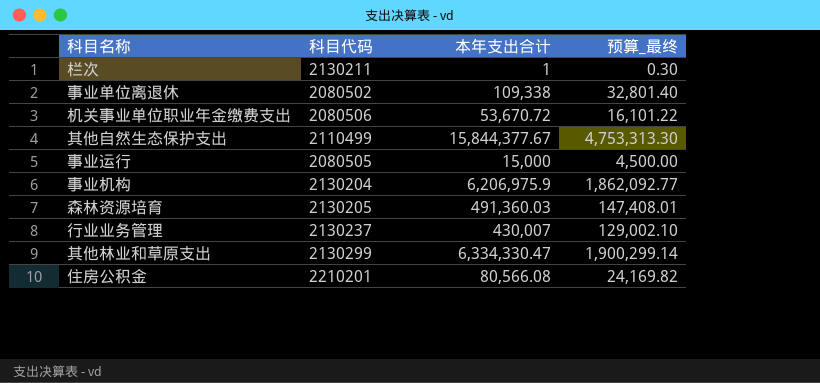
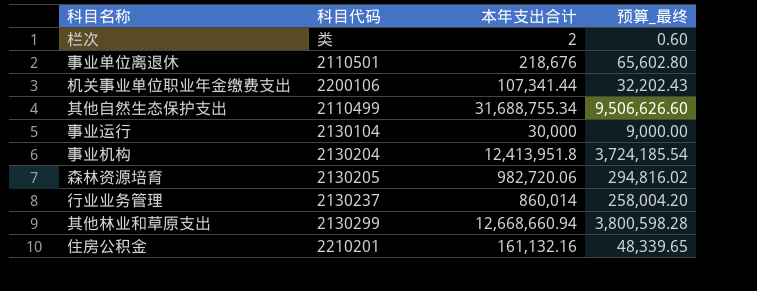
栏次 | 科目代码: 2130211 -> 类
栏次 | 本年支出合计: 1 -> 2
栏次 | 预算_最终: 0.30 -> 0.60
事业单位离退休 | 科目代码: 2080502 -> 2110501
事业单位离退休 | 本年支出合计: 109,338 -> 218,676
事业单位离退休 | 预算_最终: 32,801.40 -> 65,602.80
机关事业单位职业年金缴费支出 | 科目代码: 2080506 -> 2200106
机关事业单位职业年金缴费支出 | 本年支出合计: 53,670.72 -> 107,341.44
机关事业单位职业年金缴费支出 | 预算_最终: 16,101.22 -> 32,202.43
其他自然生态保护支出 | 本年支出合计: 15,844,377.67 -> 31,688,755.34
其他自然生态保护支出 | 预算_最终: 4,753,313.30 -> 9,506,626.60
事业运行 | 科目代码: 2080505 -> 2130104
事业运行 | 本年支出合计: 15,000 -> 30,000
事业运行 | 预算_最终: 4,500.00 -> 9,000.00
事业机构 | 本年支出合计: 6,206,975.9 -> 12,413,951.8
事业机构 | 预算_最终: 1,862,092.77 -> 3,724,185.54
森林资源培育 | 本年支出合计: 491,360.03 -> 982,720.06
森林资源培育 | 预算_最终: 147,408.01 -> 294,816.02
行业业务管理 | 本年支出合计: 430,007 -> 860,014
行业业务管理 | 预算_最终: 129,002.10 -> 258,004.20
其他林业和草原支出 | 本年支出合计: 6,334,330.47 -> 12,668,660.94
其他林业和草原支出 | 预算_最终: 1,900,299.14 -> 3,800,598.28
住房公积金 | 本年支出合计: 80,566.08 -> 161,132.16
住房公积金 | 预算_最终: 24,169.82 -> 48,339.65

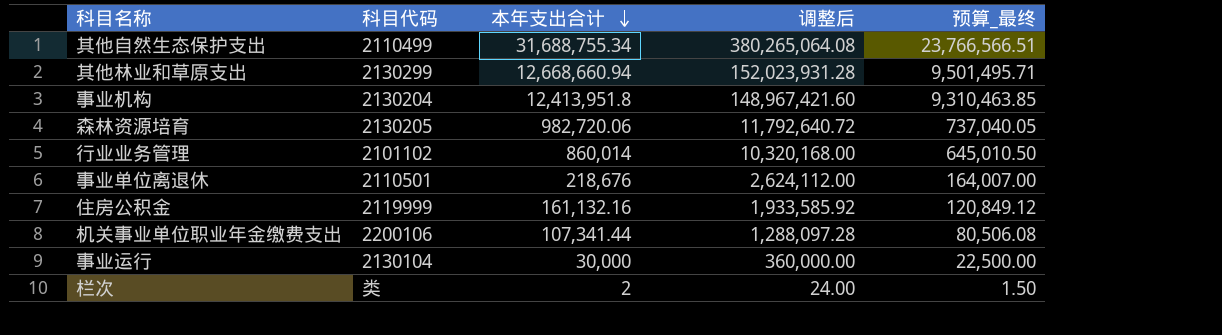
row order: none -> 本年支出合计 descending
column 调整后 | formula: none -> [本年支出合计] * 12
column 预算_最终 | formula: [本年支出合计] * 0.3 -> [本年支出合计] * 0.75
行业业务管理 | 科目代码: 2130237 -> 2101102
住房公积金 | 科目代码: 2210201 -> 2119999

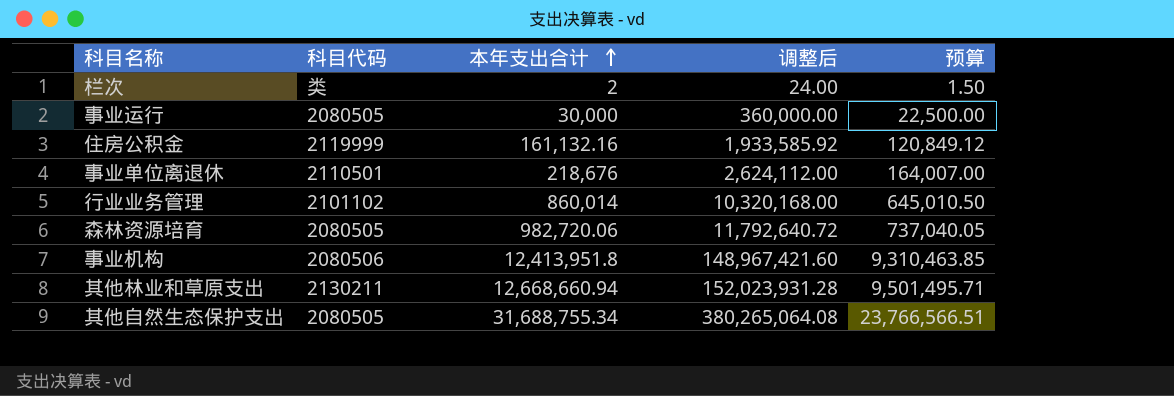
row order: 本年支出合计 descending -> 本年支出合计 ascending
column name: 预算_最终 -> 预算
row 机关事业单位职业年金缴费支出: 2200106 | 107,341.44 | 1,288,097.28 | 80,506.08 -> none
事业运行 | 科目代码: 2130104 -> 2080505
森林资源培育 | 科目代码: 2130205 -> 2080505
事业机构 | 科目代码: 2130204 -> 2080506
其他林业和草原支出 | 科目代码: 2130299 -> 2130211
其他自然生态保护支出 | 科目代码: 2110499 -> 2080505

